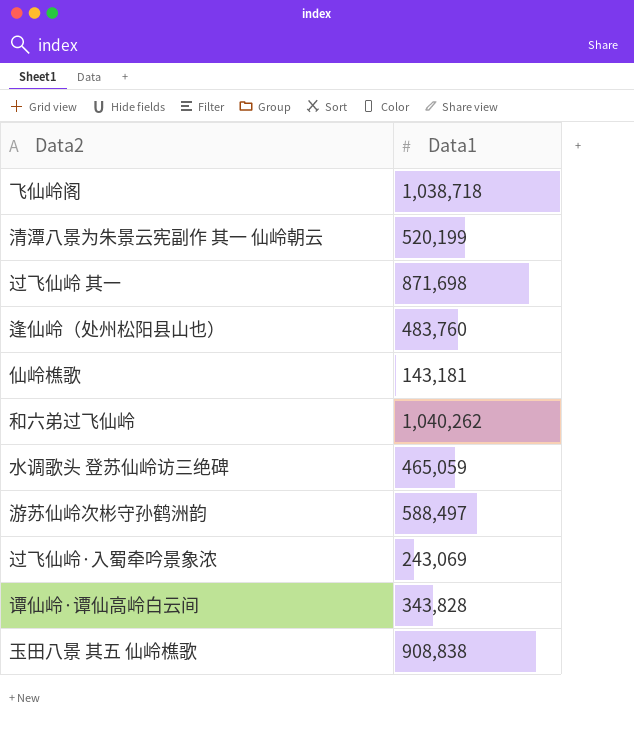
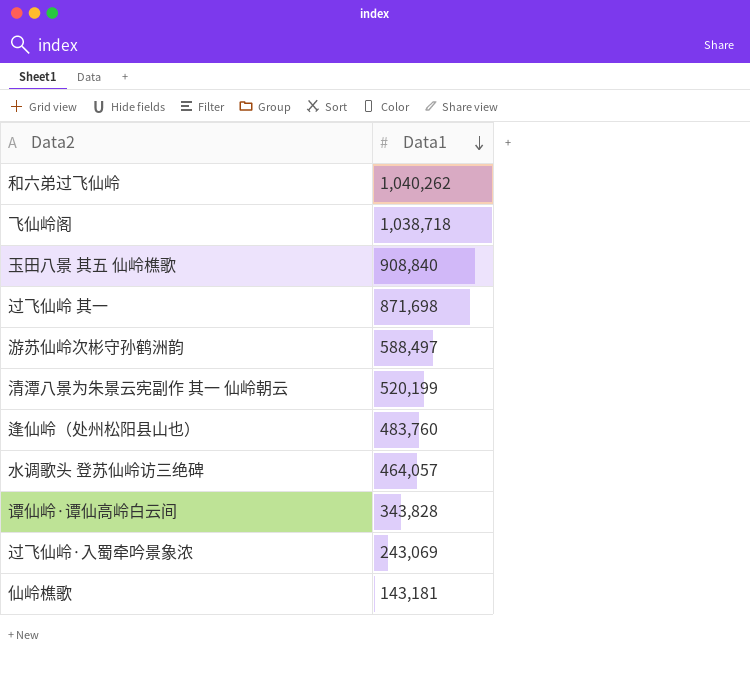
row order: none -> Data1 descending
玉田八景 其五 仙岭樵歌 | Data1: 908,838 -> 908,840
水调歌头 登苏仙岭访三绝碑 | Data1: 465,059 -> 464,057

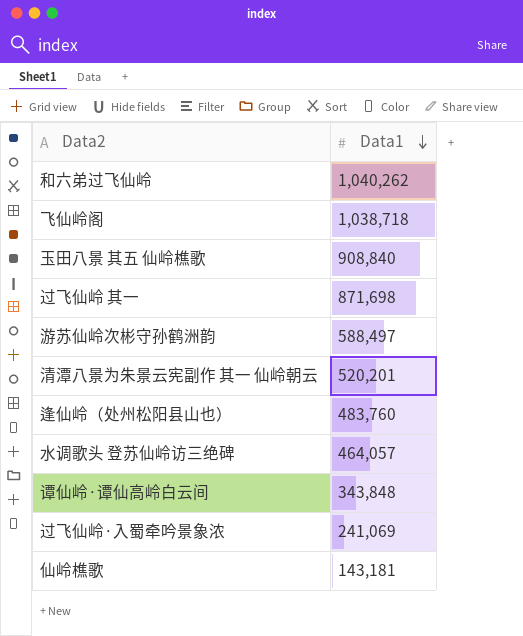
清潭八景为朱景云宪副作 其一 仙岭朝云 | Data1: 520,199 -> 520,201
谭仙岭·谭仙高岭白云间 | Data1: 343,828 -> 343,848
过飞仙岭·入蜀牵吟景象浓 | Data1: 243,069 -> 241,069

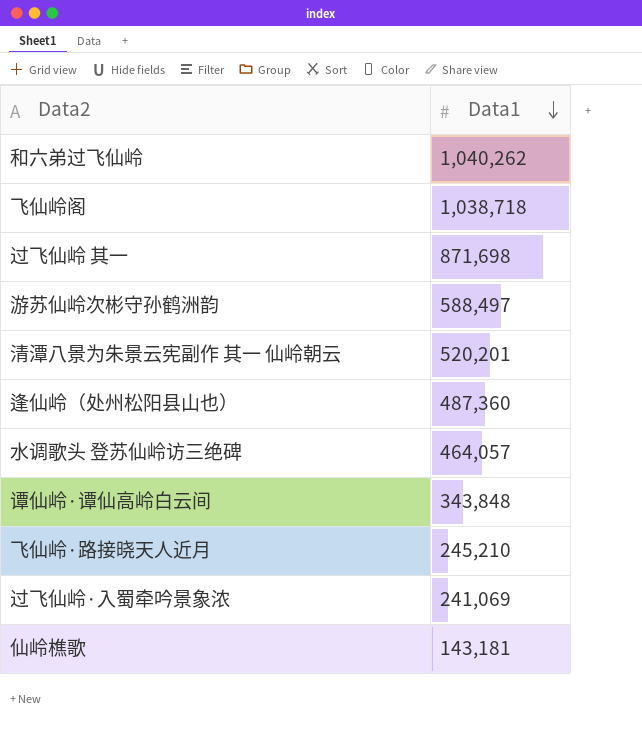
row 玉田八景 其五 仙岭樵歌: 908,840 -> none
逢仙岭（处州松阳县山也） | Data1: 483,760 -> 487,360
row 飞仙岭·路接晓天人近月: none -> 245,210

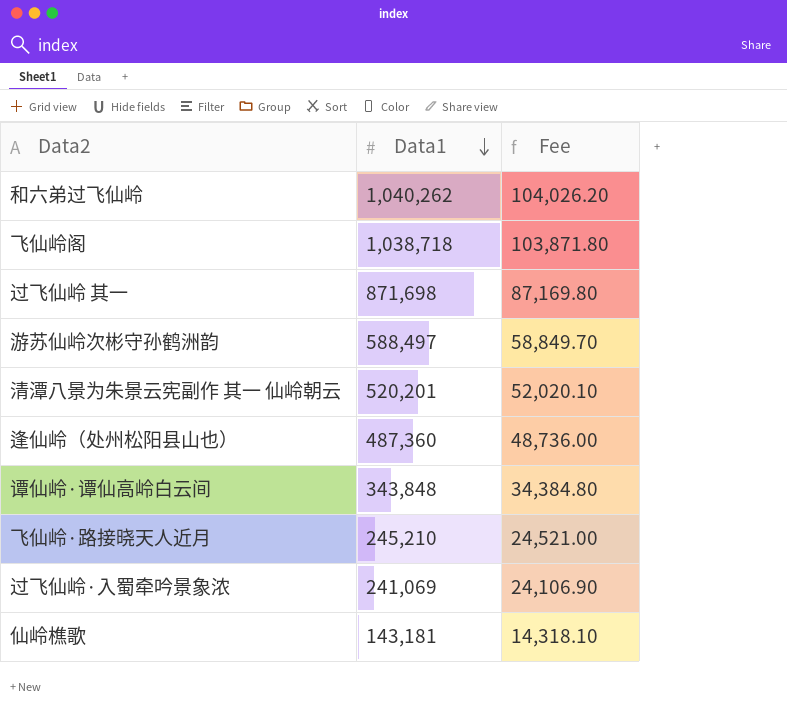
column Fee | formula: none -> [Data1] * 0.1
row 水调歌头 登苏仙岭访三绝碑: 464,057 -> none

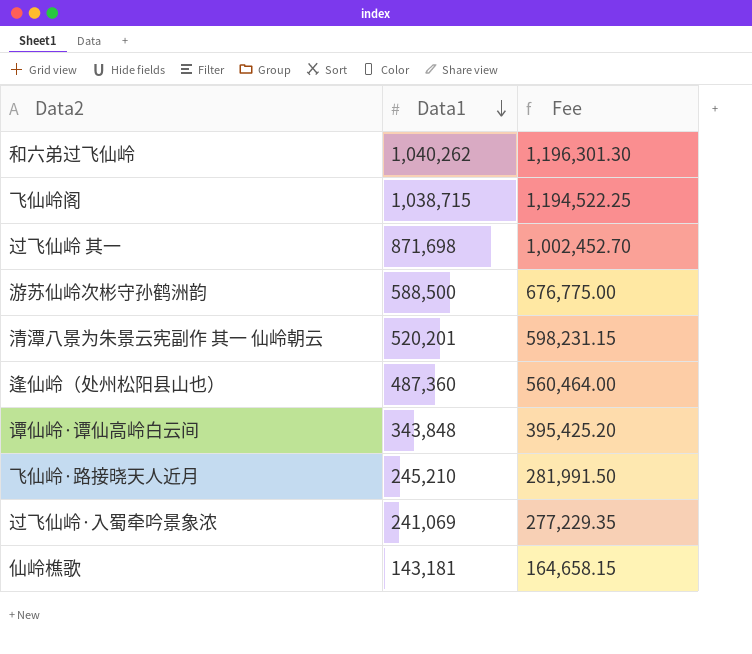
column Fee | formula: [Data1] * 0.1 -> [Data1] * 1.15
飞仙岭阁 | Data1: 1,038,718 -> 1,038,715
游苏仙岭次彬守孙鹤洲韵 | Data1: 588,497 -> 588,500

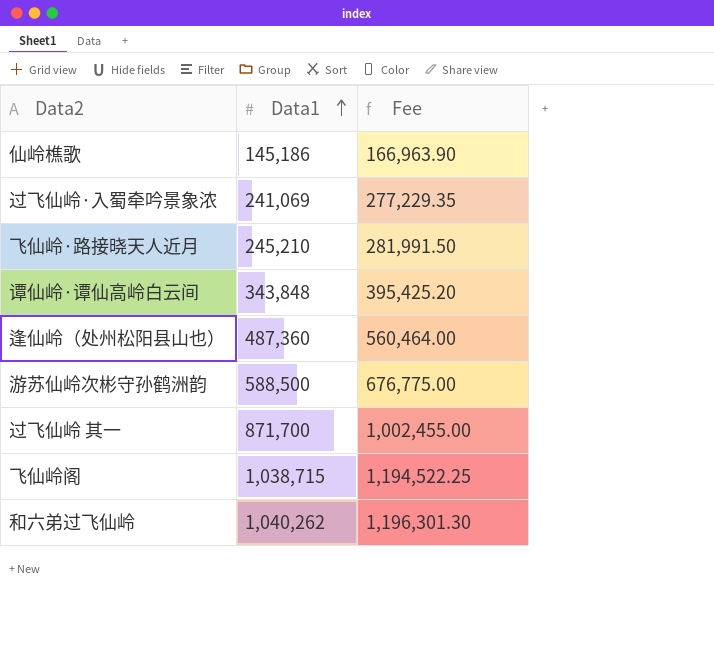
row order: Data1 descending -> Data1 ascending
row 清潭八景为朱景云宪副作 其一 仙岭朝云: 520,201 | 598,231.15 -> none
仙岭樵歌 | Data1: 143,181 -> 145,186
仙岭樵歌 | Fee: 164,658.15 -> 166,963.90
过飞仙岭 其一 | Data1: 871,698 -> 871,700
过飞仙岭 其一 | Fee: 1,002,452.70 -> 1,002,455.00

